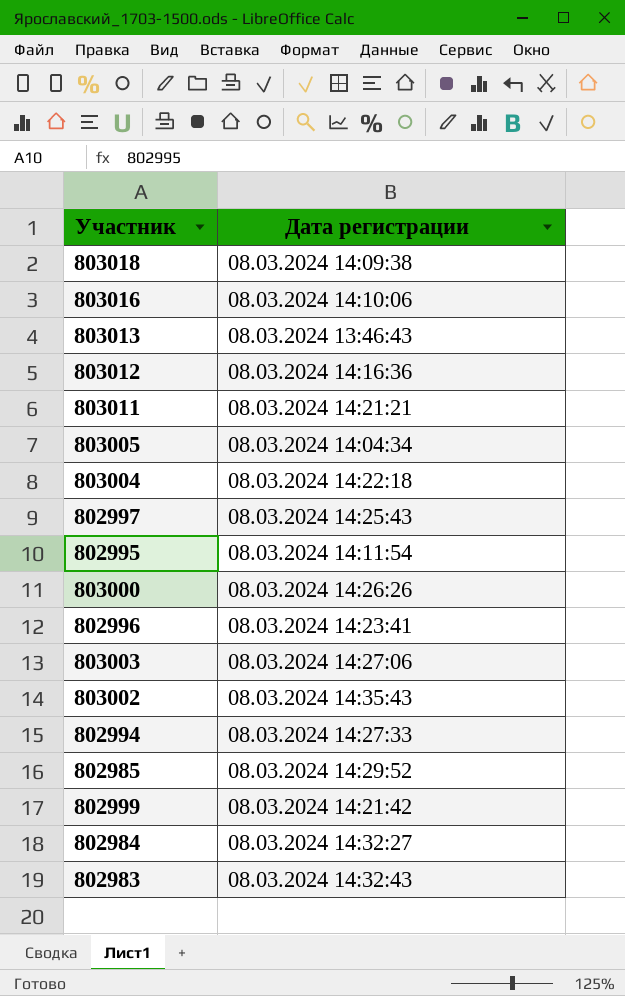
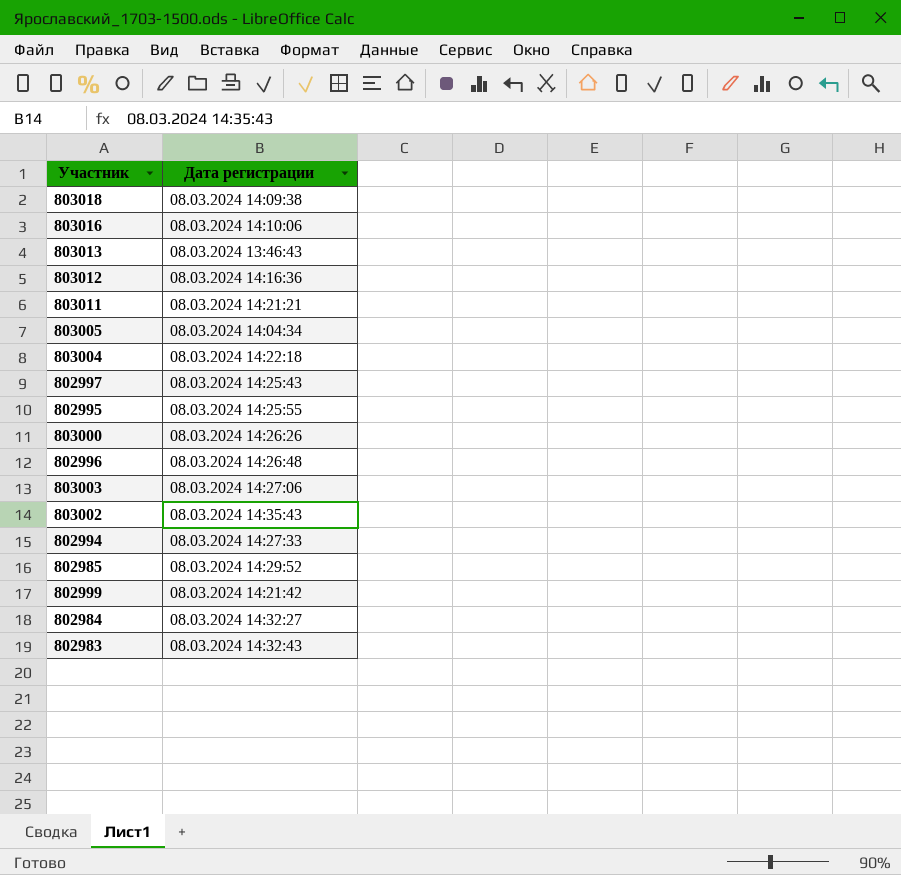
802995 | Дата регистрации: 08.03.2024 14:11:54 -> 08.03.2024 14:25:55
802996 | Дата регистрации: 08.03.2024 14:23:41 -> 08.03.2024 14:26:48

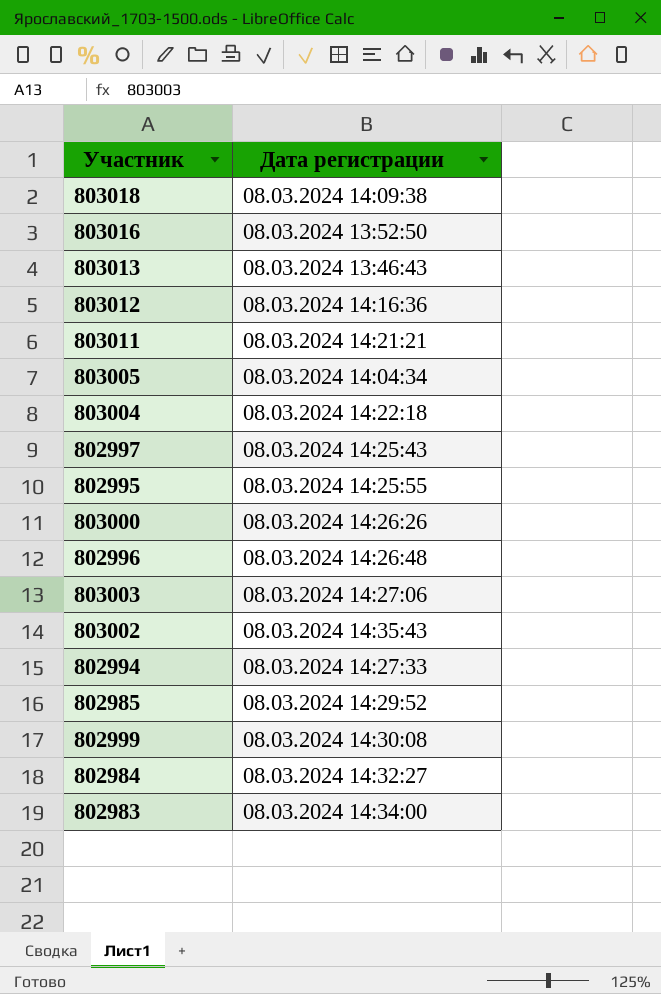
803016 | Дата регистрации: 08.03.2024 14:10:06 -> 08.03.2024 13:52:50
802999 | Дата регистрации: 08.03.2024 14:21:42 -> 08.03.2024 14:30:08
802983 | Дата регистрации: 08.03.2024 14:32:43 -> 08.03.2024 14:34:00

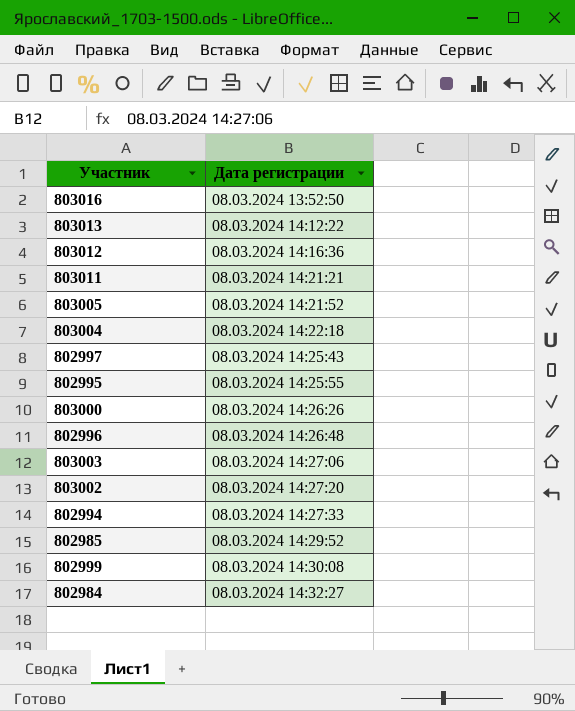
row 803018: 08.03.2024 14:09:38 -> none
row 802983: 08.03.2024 14:34:00 -> none
803013 | Дата регистрации: 08.03.2024 13:46:43 -> 08.03.2024 14:12:22
803005 | Дата регистрации: 08.03.2024 14:04:34 -> 08.03.2024 14:21:52
803002 | Дата регистрации: 08.03.2024 14:35:43 -> 08.03.2024 14:27:20

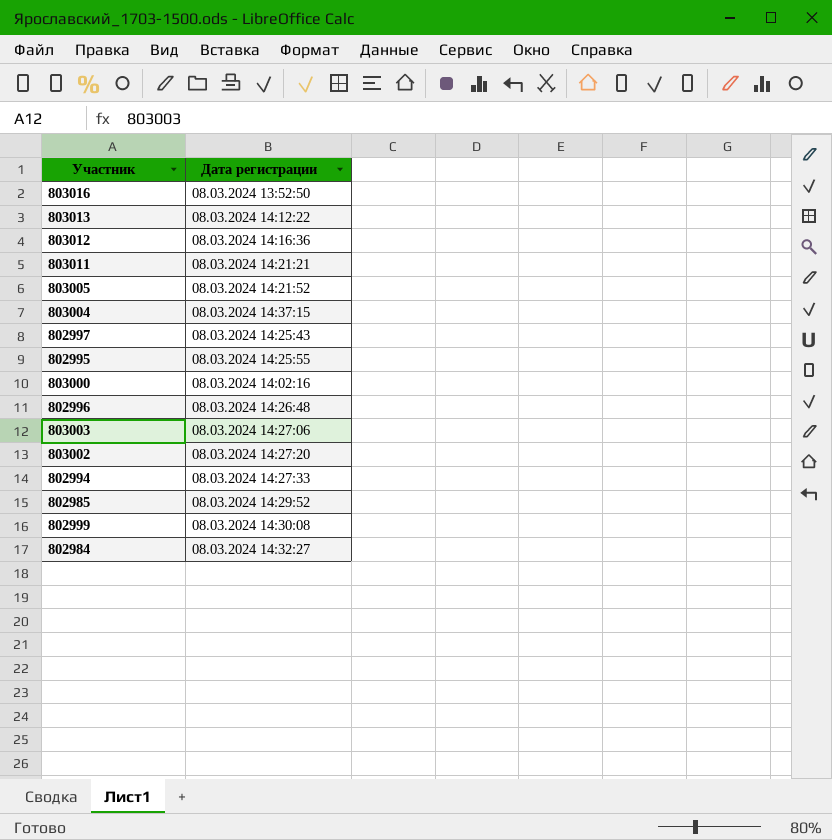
803004 | Дата регистрации: 08.03.2024 14:22:18 -> 08.03.2024 14:37:15
803000 | Дата регистрации: 08.03.2024 14:26:26 -> 08.03.2024 14:02:16

